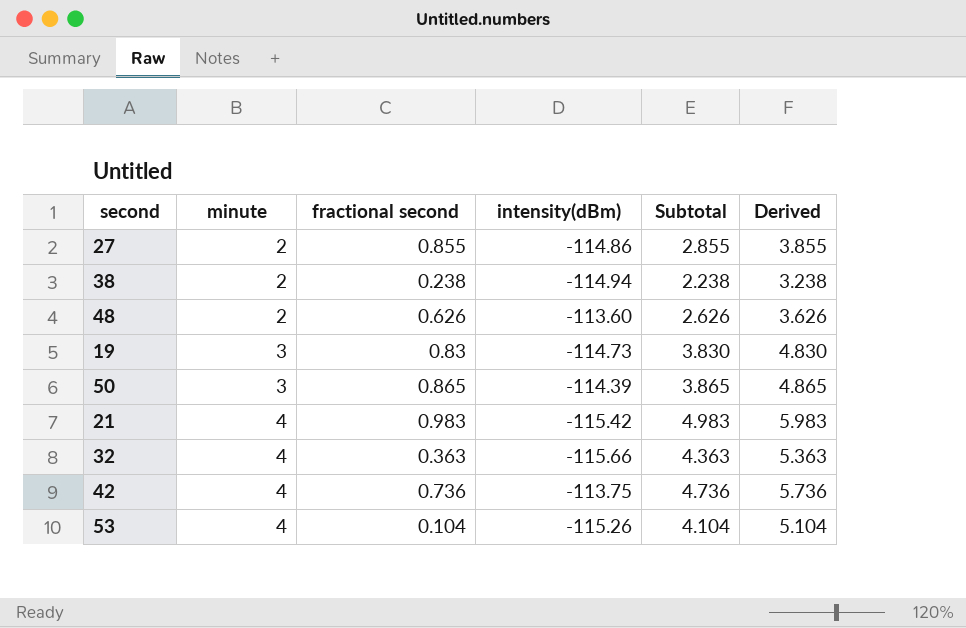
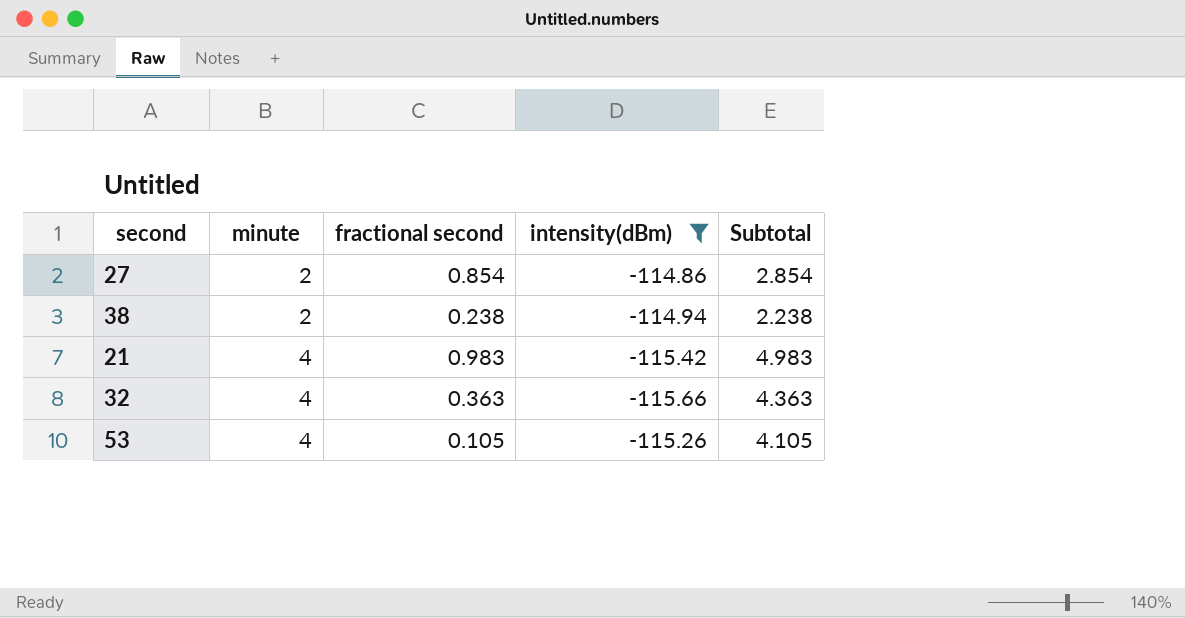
filter: none -> intensity(dBm) <= -114.86
column Derived | formula: [Subtotal] + 1 -> none
27 | fractional second: 0.855 -> 0.854
27 | Subtotal: 2.855 -> 2.854
53 | fractional second: 0.104 -> 0.105
53 | Subtotal: 4.104 -> 4.105

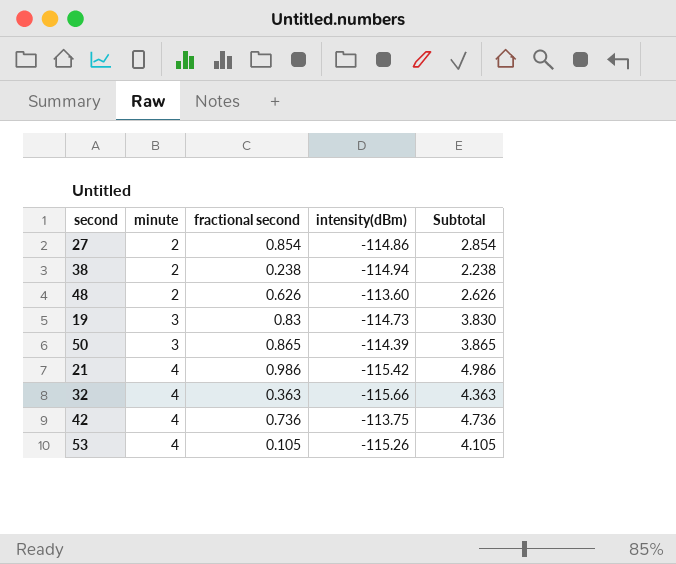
filter: intensity(dBm) <= -114.86 -> none
21 | fractional second: 0.983 -> 0.986
21 | Subtotal: 4.983 -> 4.986

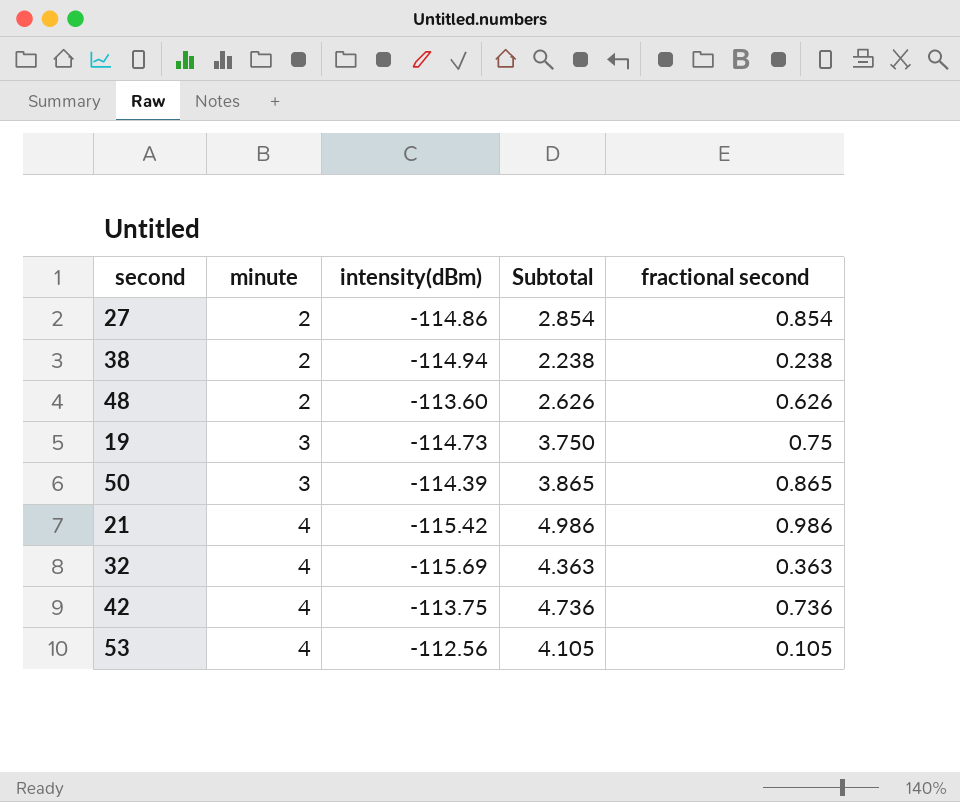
column fractional second | position: 3 -> 5
19 | Subtotal: 3.830 -> 3.750
19 | fractional second: 0.83 -> 0.75
32 | intensity(dBm): -115.66 -> -115.69
53 | intensity(dBm): -115.26 -> -112.56

